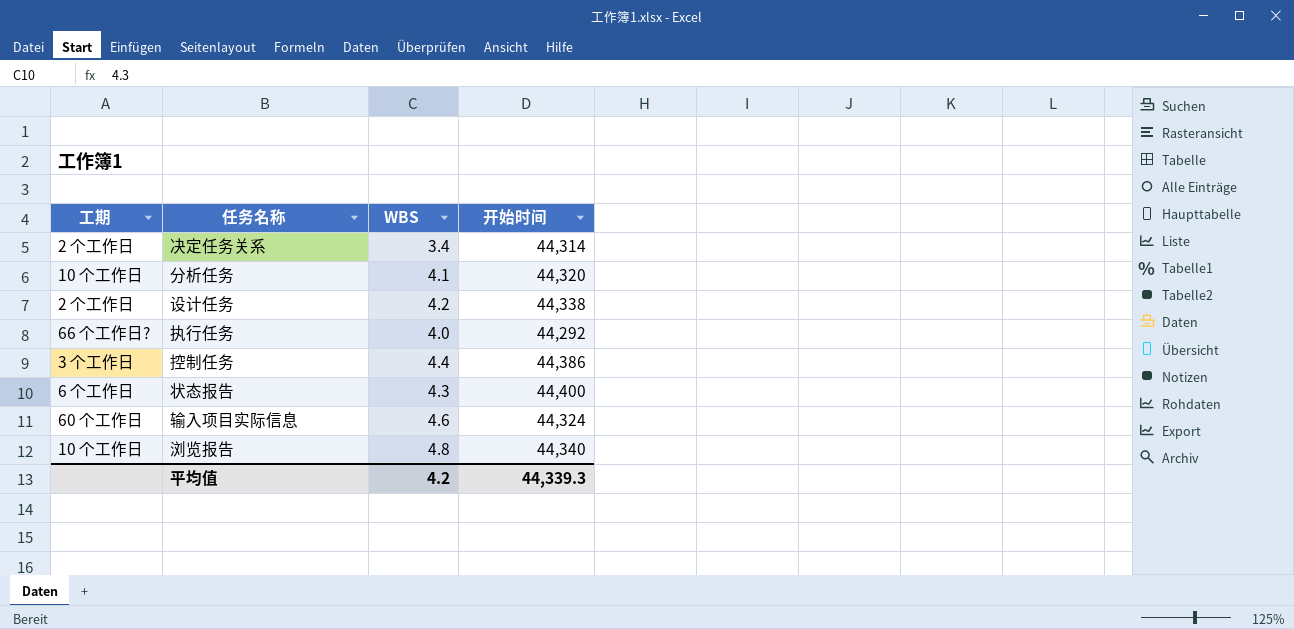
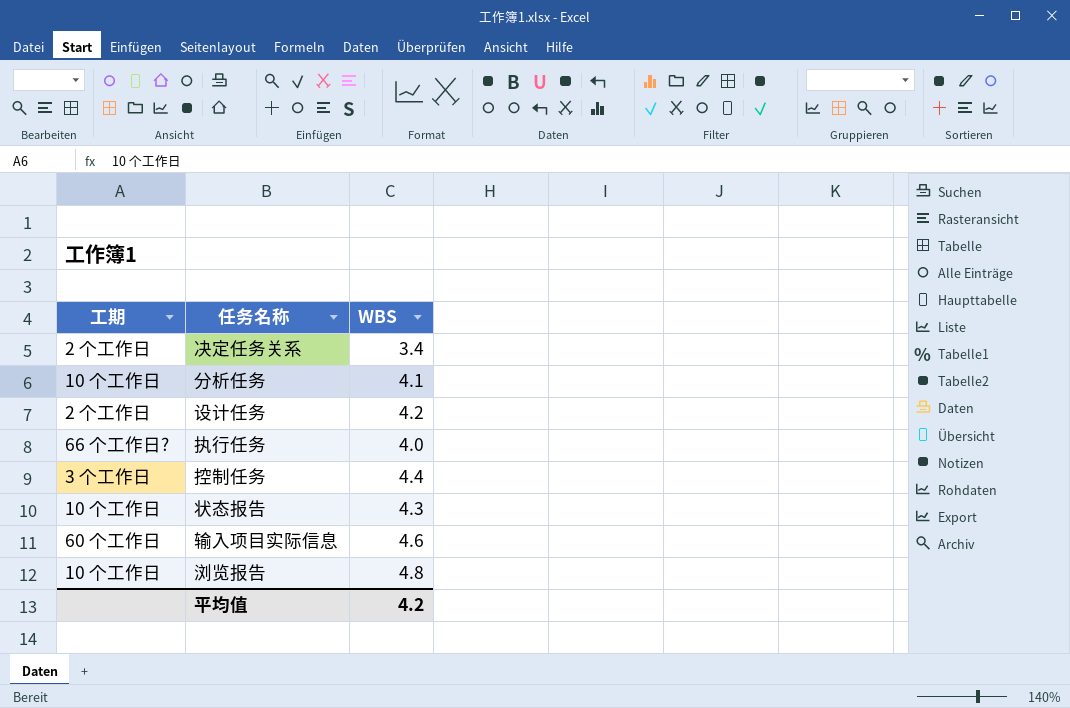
column 开始时间 | position: 4 -> none
状态报告 | 工期: 6 个工作日 -> 10 个工作日

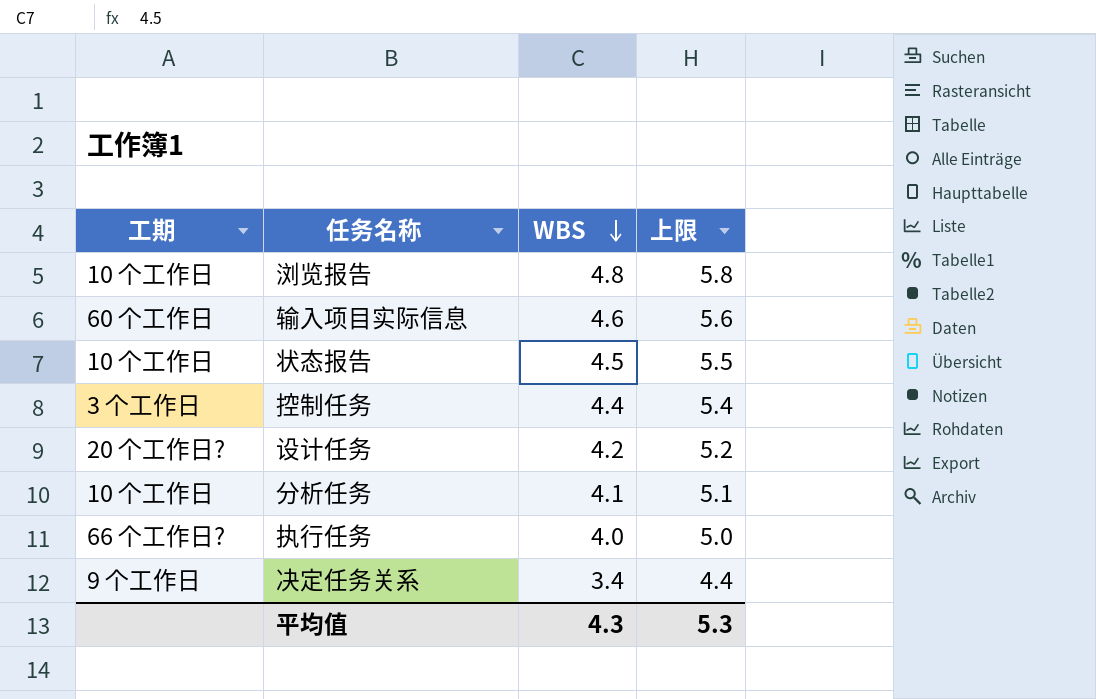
row order: none -> WBS descending
column 上限 | formula: none -> [WBS] + 1
状态报告 | WBS: 4.3 -> 4.5
设计任务 | 工期: 2 个工作日 -> 20 个工作日?
决定任务关系 | 工期: 2 个工作日 -> 9 个工作日
平均值 | WBS: 4.2 -> 4.3

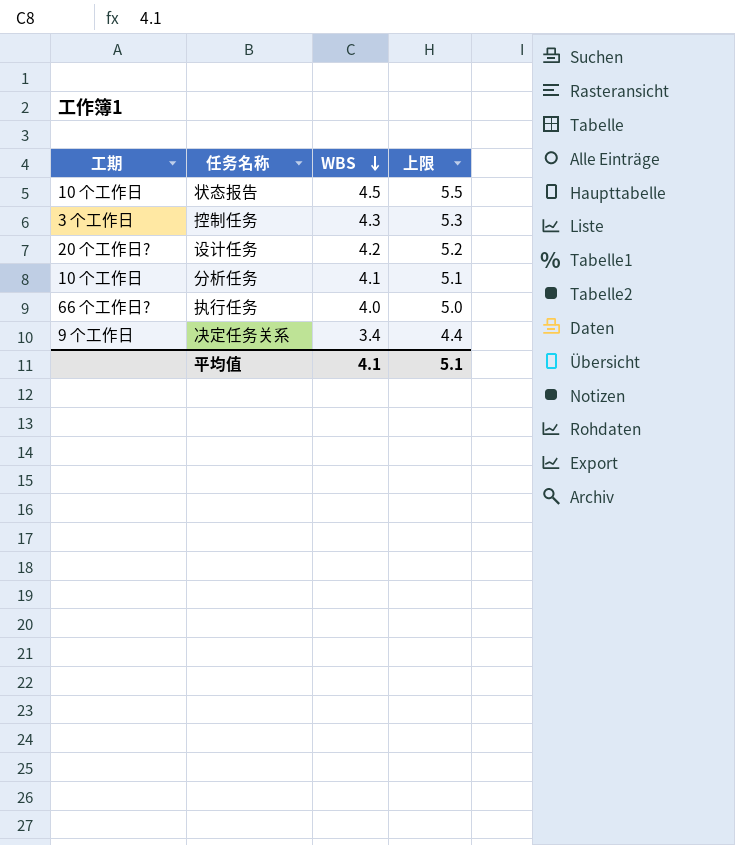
row 浏览报告: 10 个工作日 | 4.8 | 5.8 -> none
row 输入项目实际信息: 60 个工作日 | 4.6 | 5.6 -> none
控制任务 | WBS: 4.4 -> 4.3
控制任务 | 上限: 5.4 -> 5.3
平均值 | WBS: 4.3 -> 4.1
平均值 | 上限: 5.3 -> 5.1

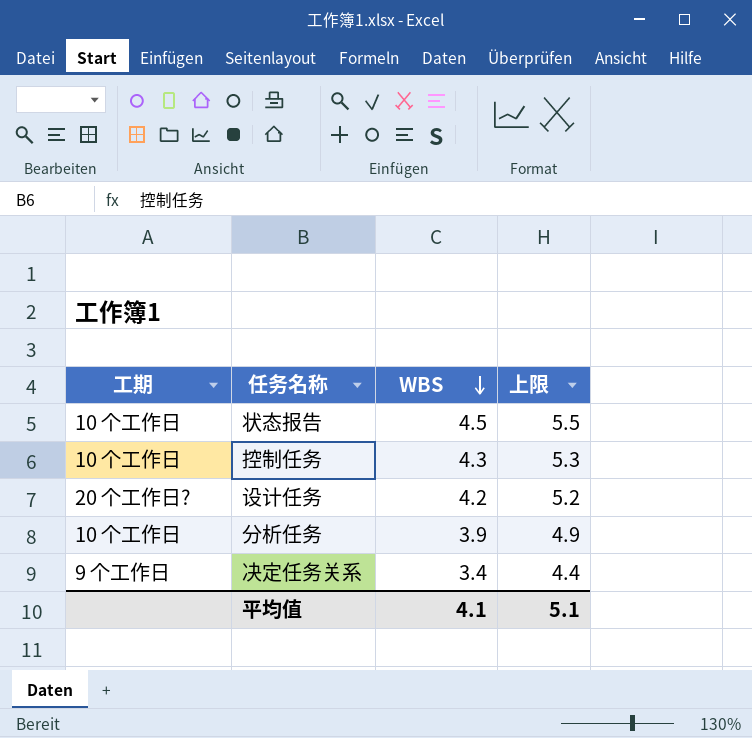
row 执行任务: 66 个工作日? | 4.0 | 5.0 -> none
控制任务 | 工期: 3 个工作日 -> 10 个工作日
分析任务 | WBS: 4.1 -> 3.9
分析任务 | 上限: 5.1 -> 4.9

